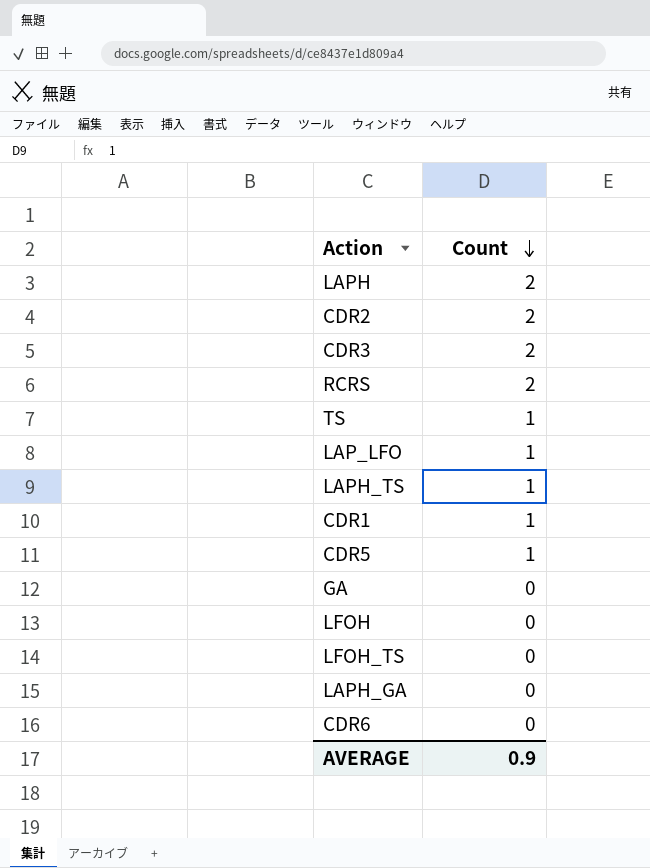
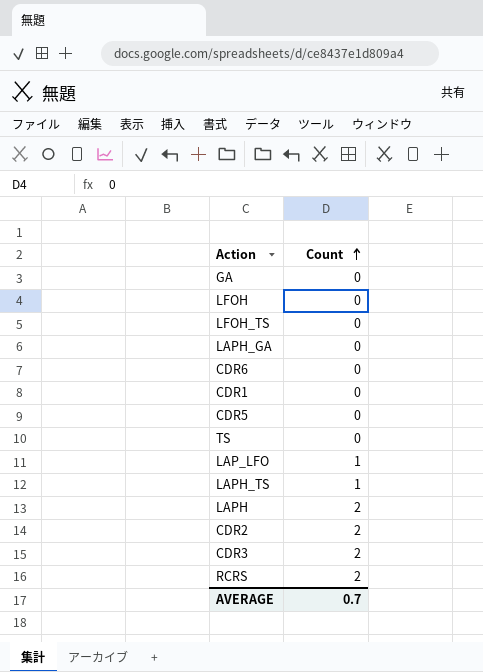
row order: Count descending -> Count ascending
CDR1 | Count: 1 -> 0
CDR5 | Count: 1 -> 0
TS | Count: 1 -> 0
AVERAGE | Count: 0.9 -> 0.7

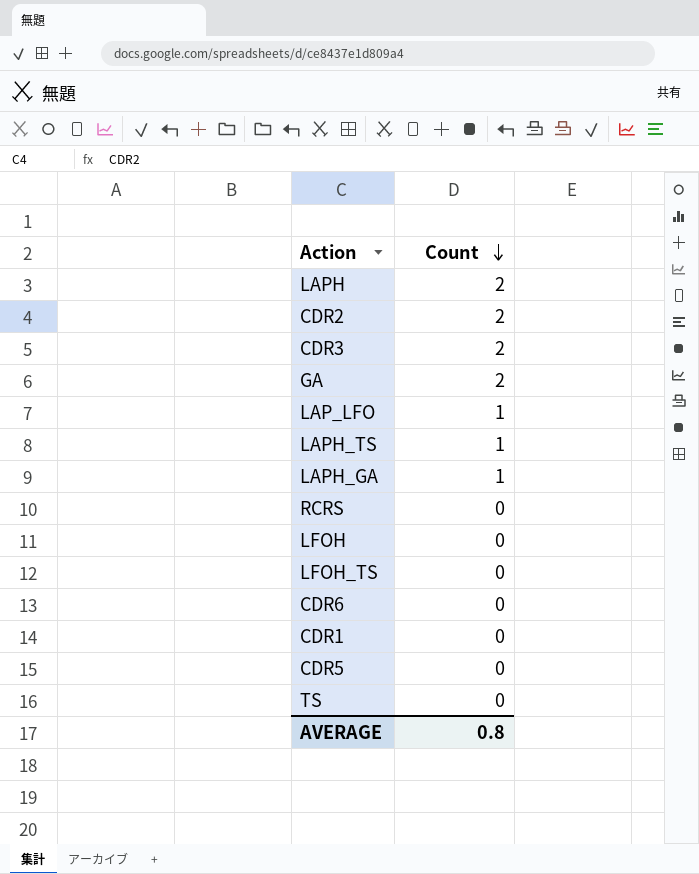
row order: Count ascending -> Count descending
GA | Count: 0 -> 2
LAPH_GA | Count: 0 -> 1
RCRS | Count: 2 -> 0
AVERAGE | Count: 0.7 -> 0.8

